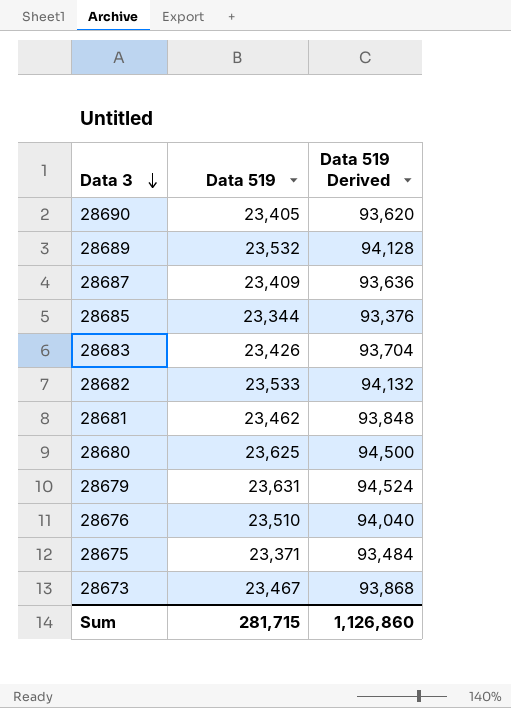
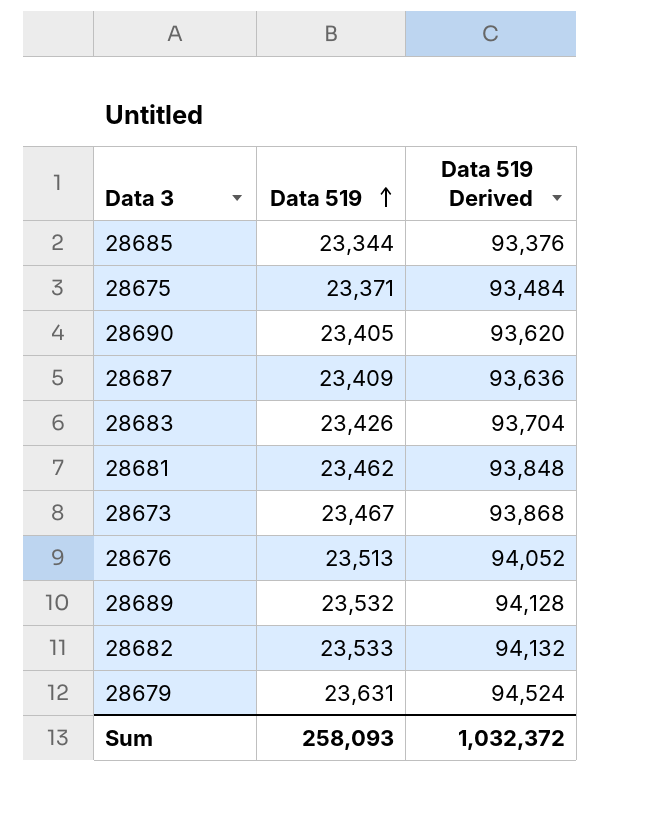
row order: Data 3 descending -> Data 519 ascending
row 28680: 23,625 | 94,500 -> none
28676 | Data 519: 23,510 -> 23,513
28676 | Data 519 Derived: 94,040 -> 94,052
Sum | Data 519: 281,715 -> 258,093
Sum | Data 519 Derived: 1,126,860 -> 1,032,372

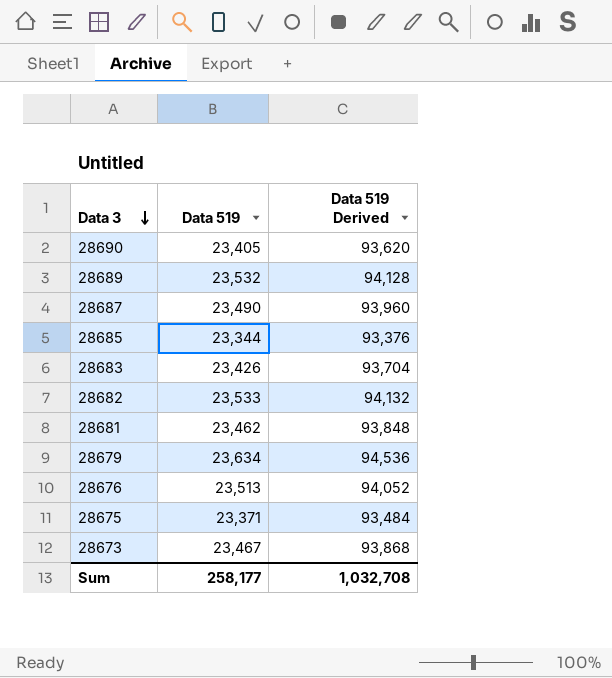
row order: Data 519 ascending -> Data 3 descending
28687 | Data 519: 23,409 -> 23,490
28687 | Data 519 Derived: 93,636 -> 93,960
28679 | Data 519: 23,631 -> 23,634
28679 | Data 519 Derived: 94,524 -> 94,536
Sum | Data 519: 258,093 -> 258,177
Sum | Data 519 Derived: 1,032,372 -> 1,032,708

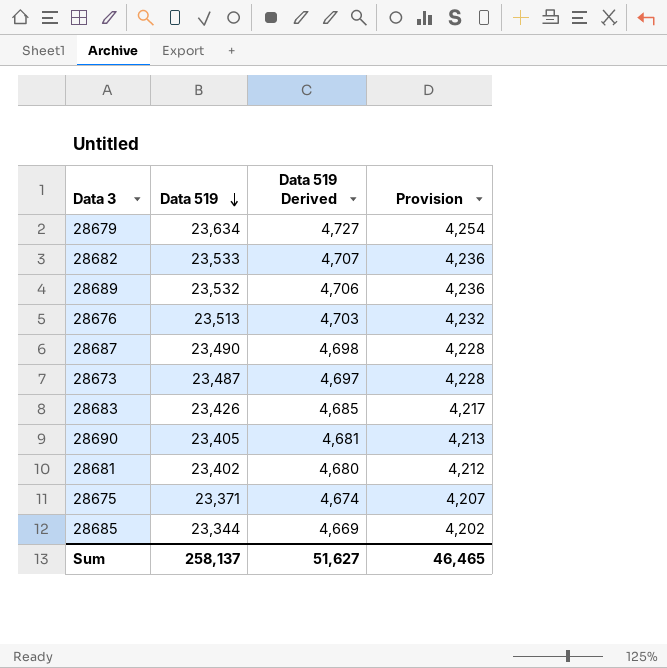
row order: Data 3 descending -> Data 519 descending
column Data 519 Derived | formula: [Data 519] * 4 -> [Data 519] * 0.2
column Provision | formula: none -> [Data 519] * 0.18
28673 | Data 519: 23,467 -> 23,487
28681 | Data 519: 23,462 -> 23,402
Sum | Data 519: 258,177 -> 258,137
Sum | Data 519 Derived: 1,032,708 -> 51,627

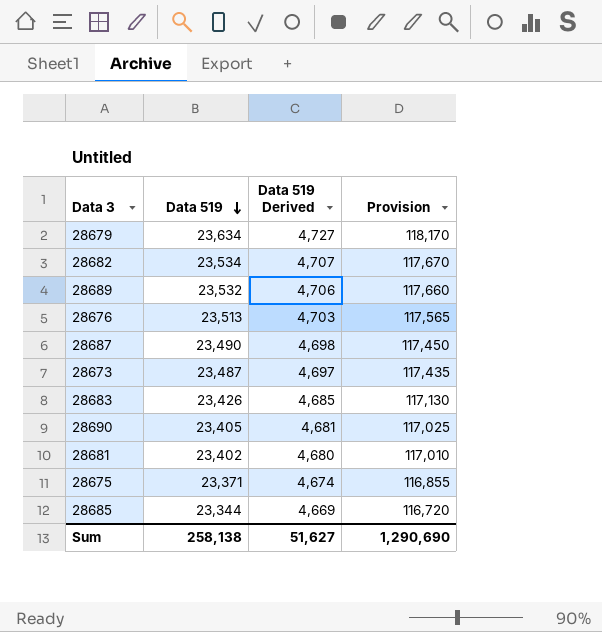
column Provision | formula: [Data 519] * 0.18 -> [Data 519] * 5
28682 | Data 519: 23,533 -> 23,534
Sum | Data 519: 258,137 -> 258,138
Sum | Provision: 46,465 -> 1,290,690

